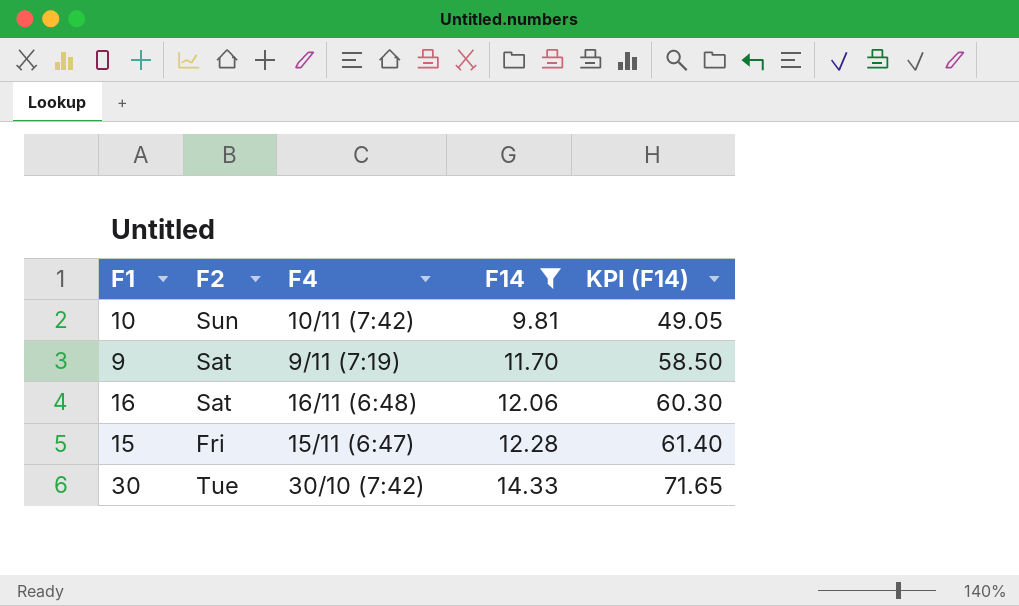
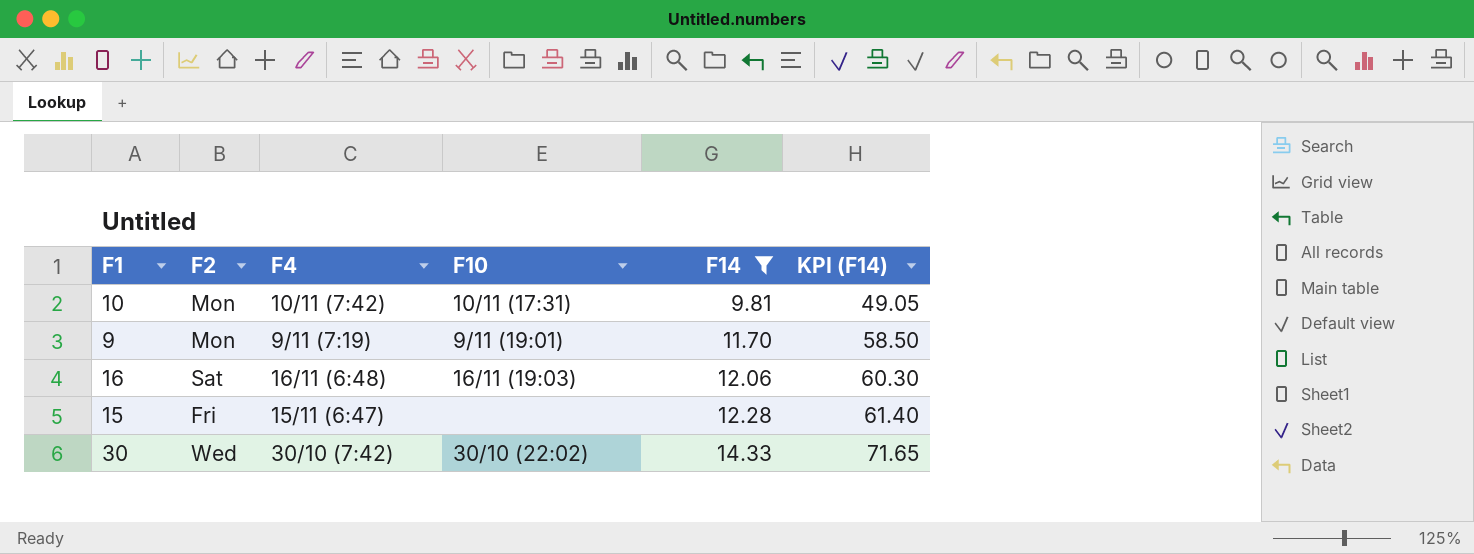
column F10 | position: none -> 4
10 | F2: Sun -> Mon
9 | F2: Sat -> Mon
30 | F2: Tue -> Wed

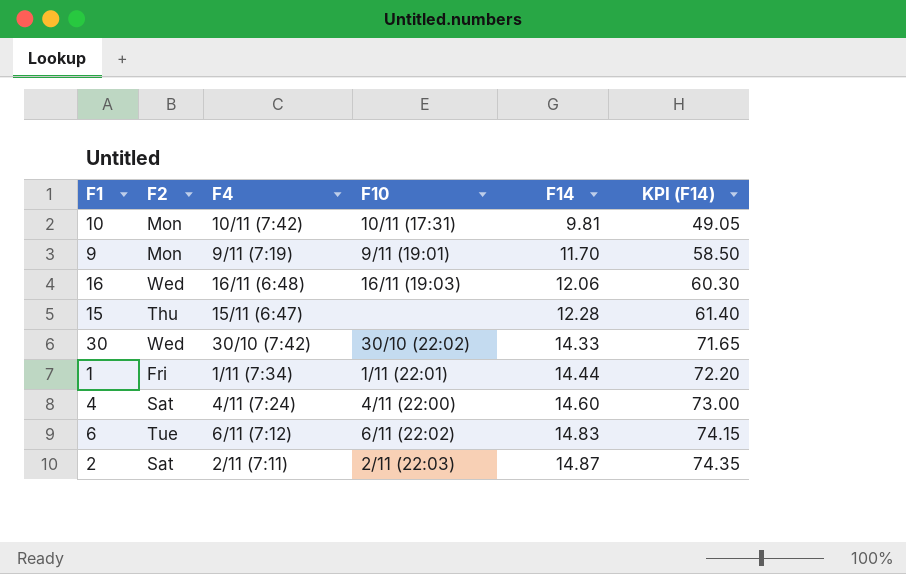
filter: F14 <= 14.33 -> none
16 | F2: Sat -> Wed
15 | F2: Fri -> Thu

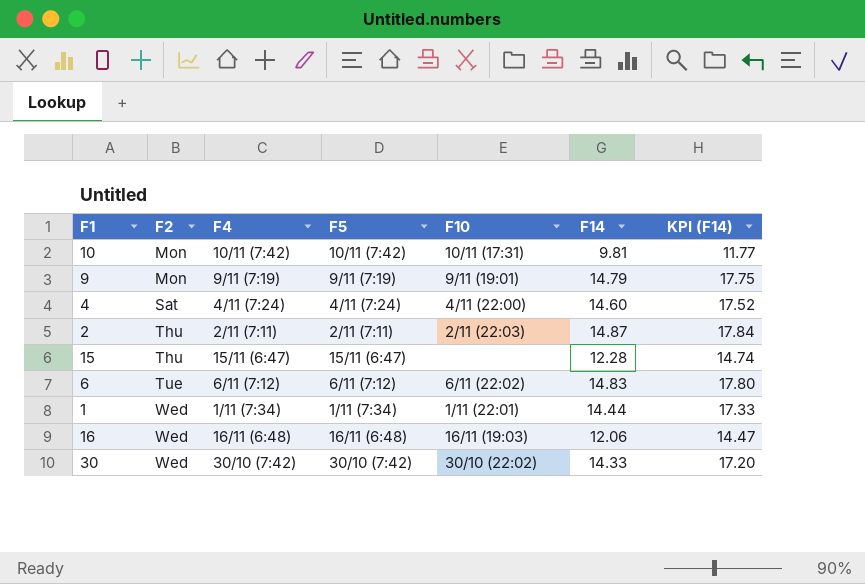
row order: F14 ascending -> F2 ascending
column F5 | position: none -> 4
column KPI (F14) | formula: [F14] * 5 -> [F14] * 1.2
9 | F14: 11.70 -> 14.79
2 | F2: Sat -> Thu
1 | F2: Fri -> Wed

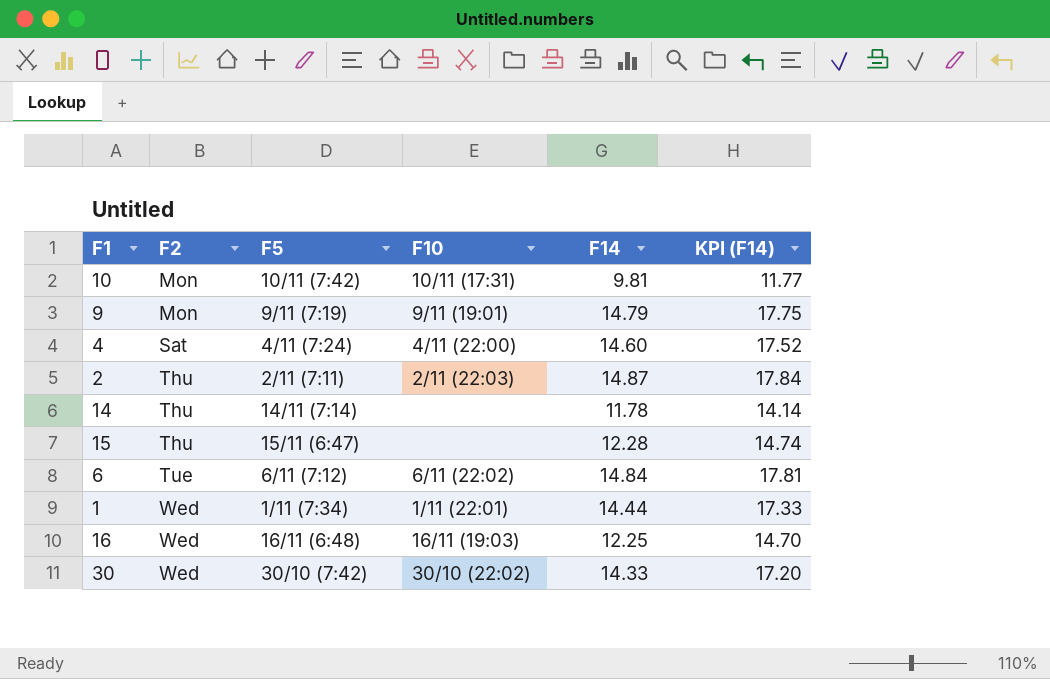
column F4 | position: 3 -> none
row 14: none -> Thu | 14/11 (7:14) | none | 11.78 | 14.14
6 | F14: 14.83 -> 14.84
6 | KPI (F14): 17.80 -> 17.81
16 | F14: 12.06 -> 12.25
16 | KPI (F14): 14.47 -> 14.70

